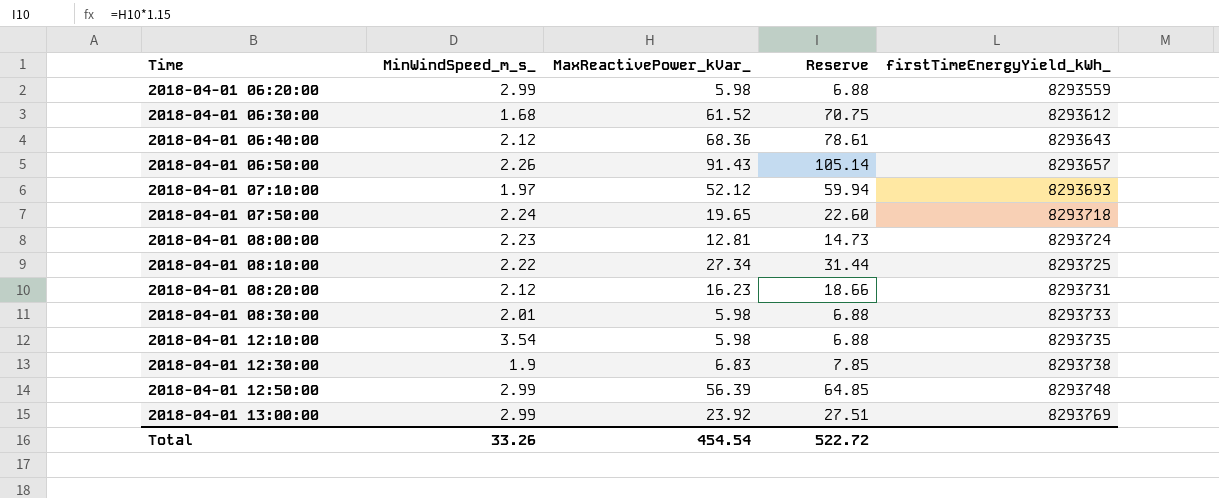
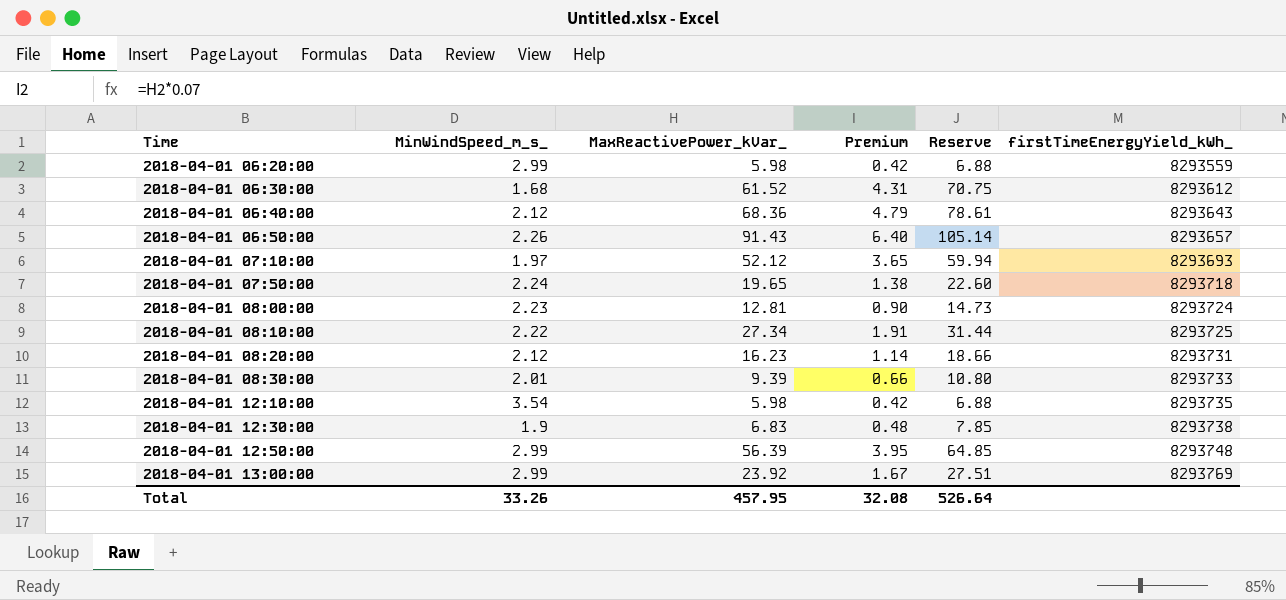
column Premium | formula: none -> [MaxReactivePower_kVar_] * 0.07
2018-04-01 08:30:00 | MaxReactivePower_kVar_: 5.98 -> 9.39
2018-04-01 08:30:00 | Reserve: 6.88 -> 10.80
Total | MaxReactivePower_kVar_: 454.54 -> 457.95
Total | Reserve: 522.72 -> 526.64

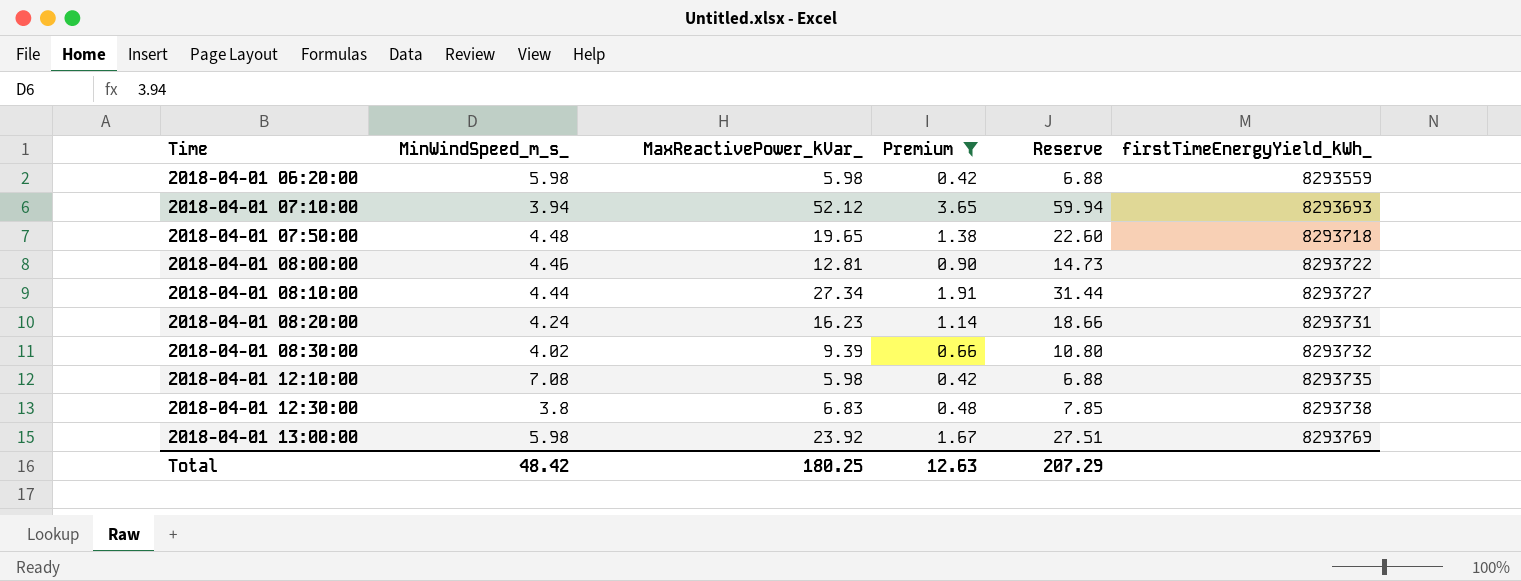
filter: none -> Premium <= 3.65
2018-04-01 06:20:00 | MinWindSpeed_m_s_: 2.99 -> 5.98
2018-04-01 07:10:00 | MinWindSpeed_m_s_: 1.97 -> 3.94
2018-04-01 07:50:00 | MinWindSpeed_m_s_: 2.24 -> 4.48
2018-04-01 08:00:00 | MinWindSpeed_m_s_: 2.23 -> 4.46
2018-04-01 08:00:00 | firstTimeEnergyYield_kWh_: 8293724 -> 8293722
2018-04-01 08:10:00 | MinWindSpeed_m_s_: 2.22 -> 4.44
2018-04-01 08:10:00 | firstTimeEnergyYield_kWh_: 8293725 -> 8293727
2018-04-01 08:20:00 | MinWindSpeed_m_s_: 2.12 -> 4.24
2018-04-01 08:30:00 | MinWindSpeed_m_s_: 2.01 -> 4.02
2018-04-01 08:30:00 | firstTimeEnergyYield_kWh_: 8293733 -> 8293732
2018-04-01 12:10:00 | MinWindSpeed_m_s_: 3.54 -> 7.08
2018-04-01 12:30:00 | MinWindSpeed_m_s_: 1.9 -> 3.8
2018-04-01 13:00:00 | MinWindSpeed_m_s_: 2.99 -> 5.98
Total | MinWindSpeed_m_s_: 33.26 -> 48.42
Total | MaxReactivePower_kVar_: 457.95 -> 180.25
Total | Premium: 32.08 -> 12.63
Total | Reserve: 526.64 -> 207.29

